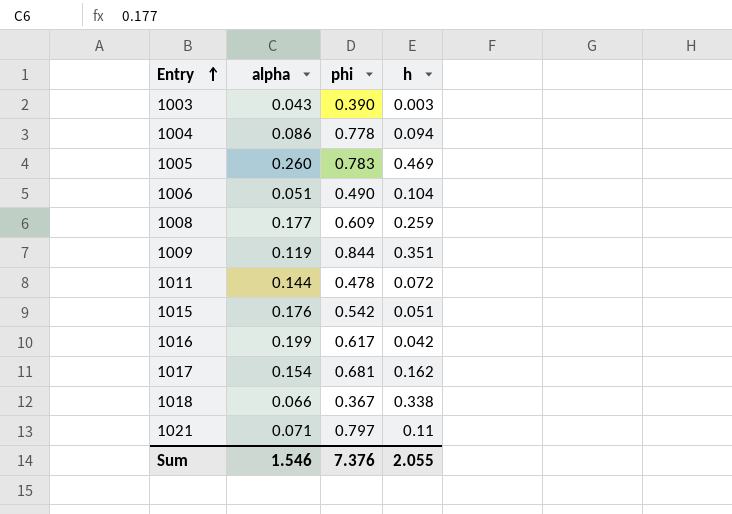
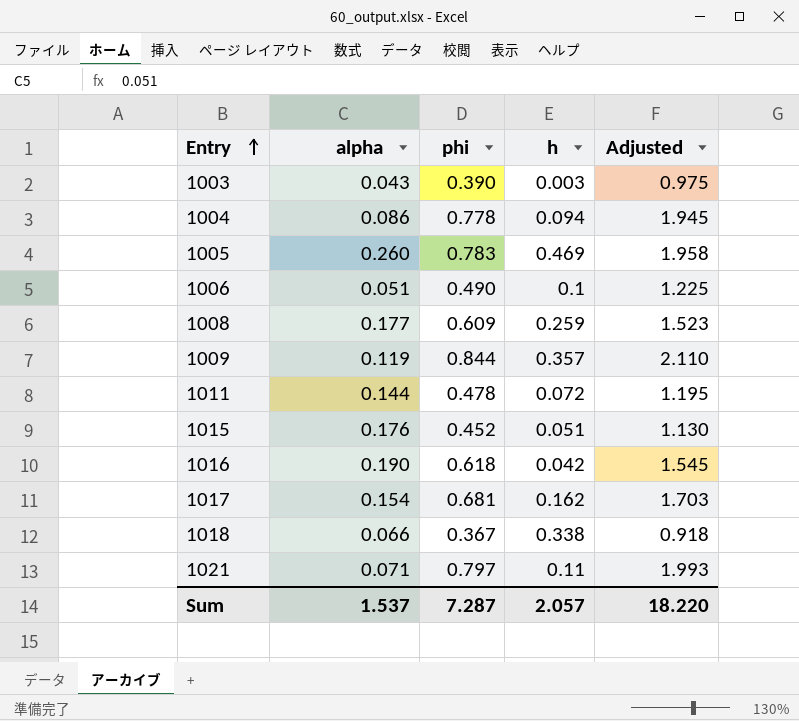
column Adjusted | formula: none -> [phi] * 2.5
1006 | h: 0.104 -> 0.1
1009 | h: 0.351 -> 0.357
1015 | phi: 0.542 -> 0.452
1016 | alpha: 0.199 -> 0.190
1016 | phi: 0.617 -> 0.618
Sum | alpha: 1.546 -> 1.537
Sum | phi: 7.376 -> 7.287
Sum | h: 2.055 -> 2.057

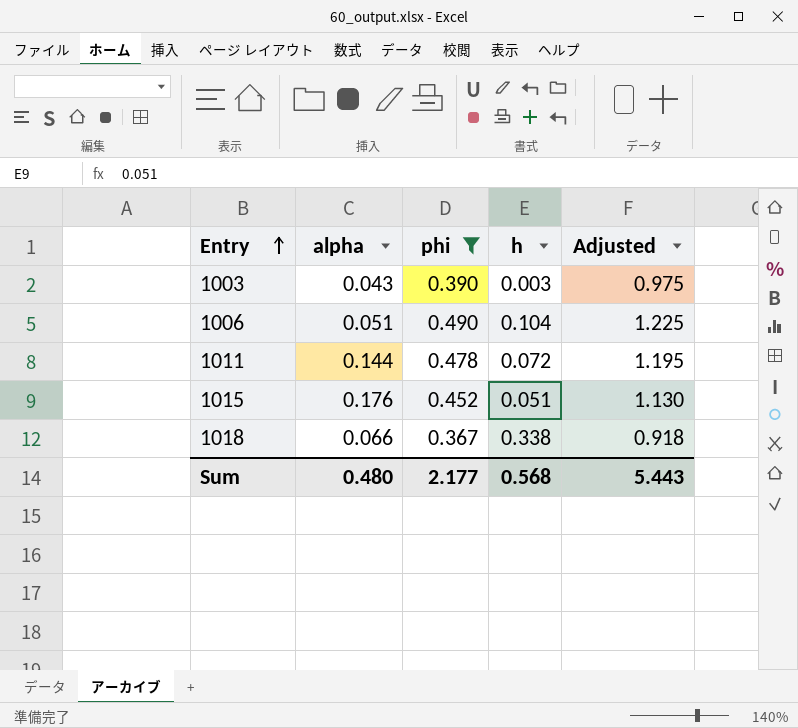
filter: none -> phi <= 0.490
1006 | h: 0.1 -> 0.104
Sum | alpha: 1.537 -> 0.480
Sum | phi: 7.287 -> 2.177
Sum | h: 2.057 -> 0.568
Sum | Adjusted: 18.220 -> 5.443

